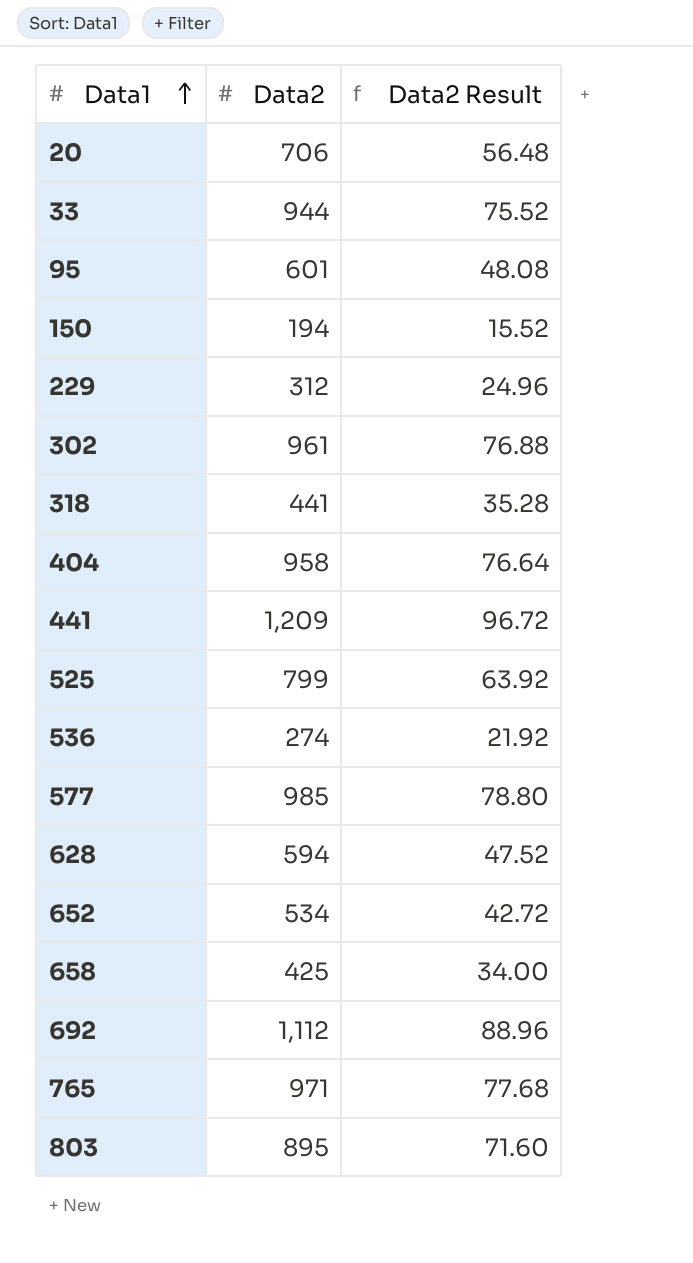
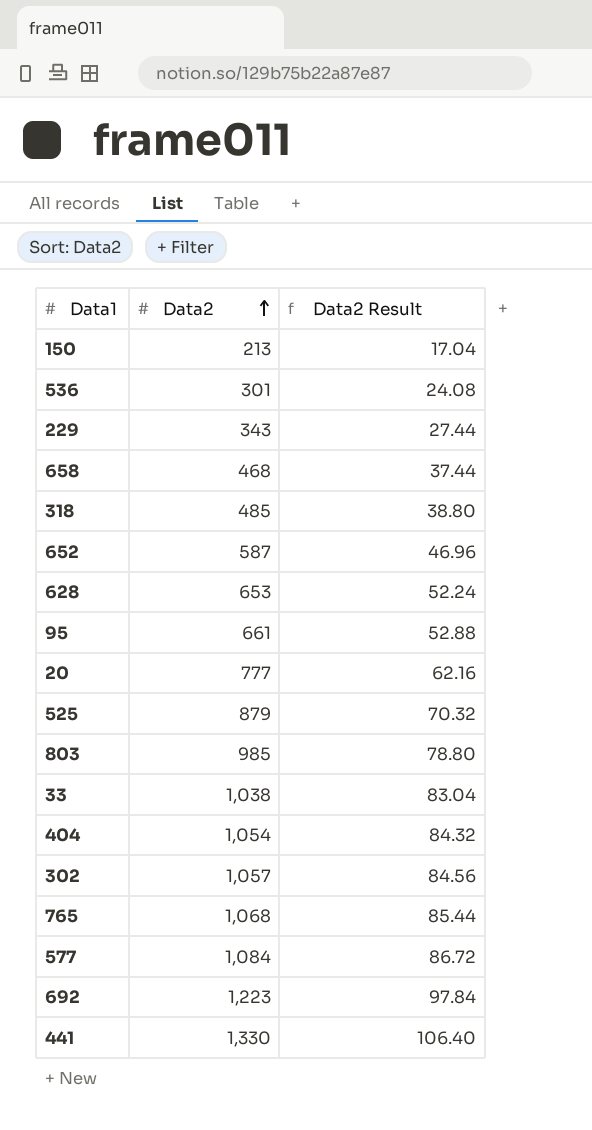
row order: Data1 ascending -> Data2 ascending
150 | Data2: 194 -> 213
150 | Data2 Result: 15.52 -> 17.04
536 | Data2: 274 -> 301
536 | Data2 Result: 21.92 -> 24.08
229 | Data2: 312 -> 343
229 | Data2 Result: 24.96 -> 27.44
658 | Data2: 425 -> 468
658 | Data2 Result: 34.00 -> 37.44
318 | Data2: 441 -> 485
318 | Data2 Result: 35.28 -> 38.80
652 | Data2: 534 -> 587
652 | Data2 Result: 42.72 -> 46.96
628 | Data2: 594 -> 653
628 | Data2 Result: 47.52 -> 52.24
95 | Data2: 601 -> 661
95 | Data2 Result: 48.08 -> 52.88
20 | Data2: 706 -> 777
20 | Data2 Result: 56.48 -> 62.16
525 | Data2: 799 -> 879
525 | Data2 Result: 63.92 -> 70.32
803 | Data2: 895 -> 985
803 | Data2 Result: 71.60 -> 78.80
33 | Data2: 944 -> 1,038
33 | Data2 Result: 75.52 -> 83.04
404 | Data2: 958 -> 1,054
404 | Data2 Result: 76.64 -> 84.32
302 | Data2: 961 -> 1,057
302 | Data2 Result: 76.88 -> 84.56
765 | Data2: 971 -> 1,068
765 | Data2 Result: 77.68 -> 85.44
577 | Data2: 985 -> 1,084
577 | Data2 Result: 78.80 -> 86.72
692 | Data2: 1,112 -> 1,223
692 | Data2 Result: 88.96 -> 97.84
441 | Data2: 1,209 -> 1,330
441 | Data2 Result: 96.72 -> 106.40

